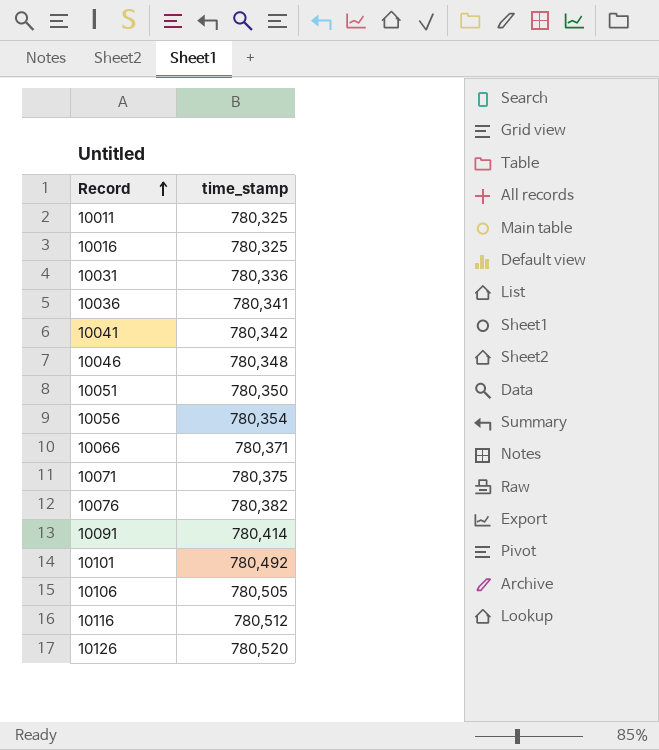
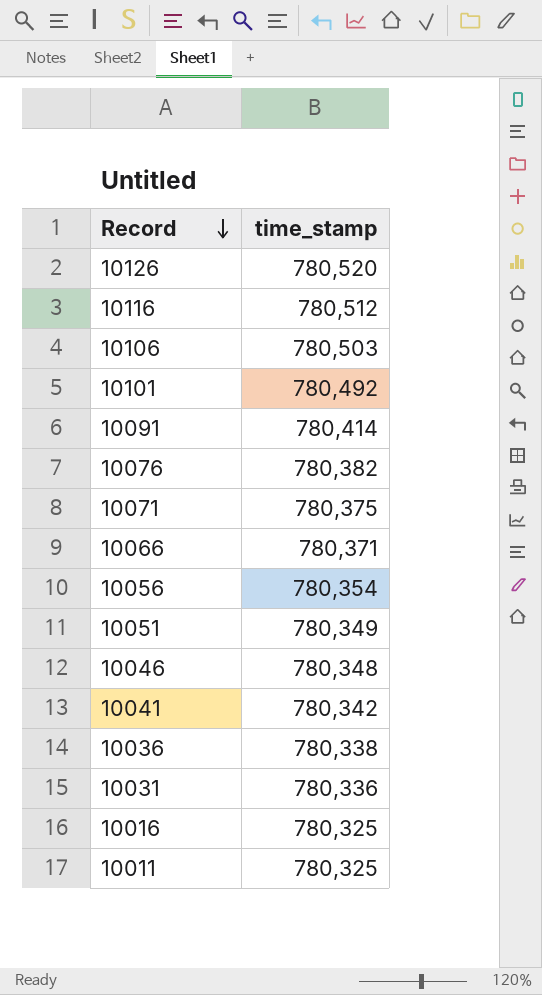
row order: Record ascending -> Record descending
10106 | time_stamp: 780,505 -> 780,503
10051 | time_stamp: 780,350 -> 780,349
10036 | time_stamp: 780,341 -> 780,338

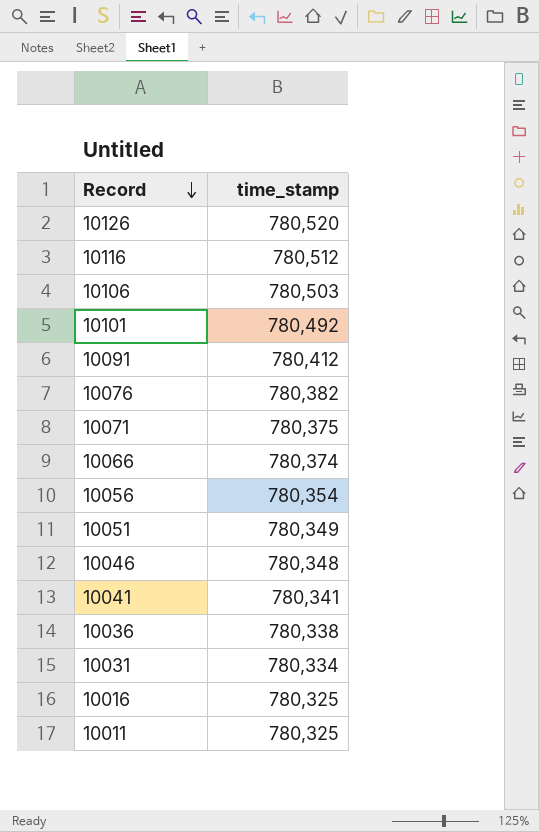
10091 | time_stamp: 780,414 -> 780,412
10066 | time_stamp: 780,371 -> 780,374
10041 | time_stamp: 780,342 -> 780,341
10031 | time_stamp: 780,336 -> 780,334

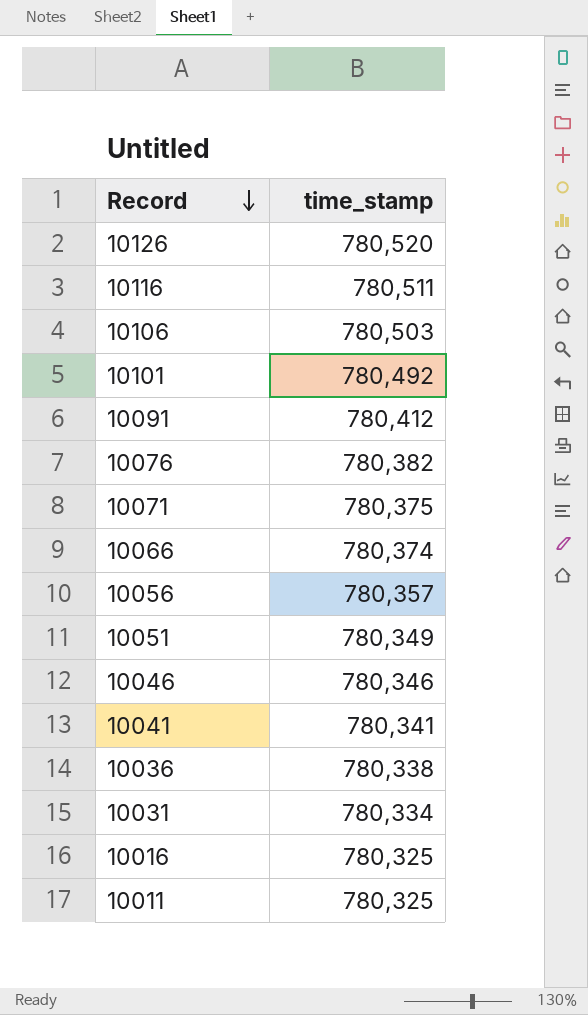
10116 | time_stamp: 780,512 -> 780,511
10056 | time_stamp: 780,354 -> 780,357
10046 | time_stamp: 780,348 -> 780,346

